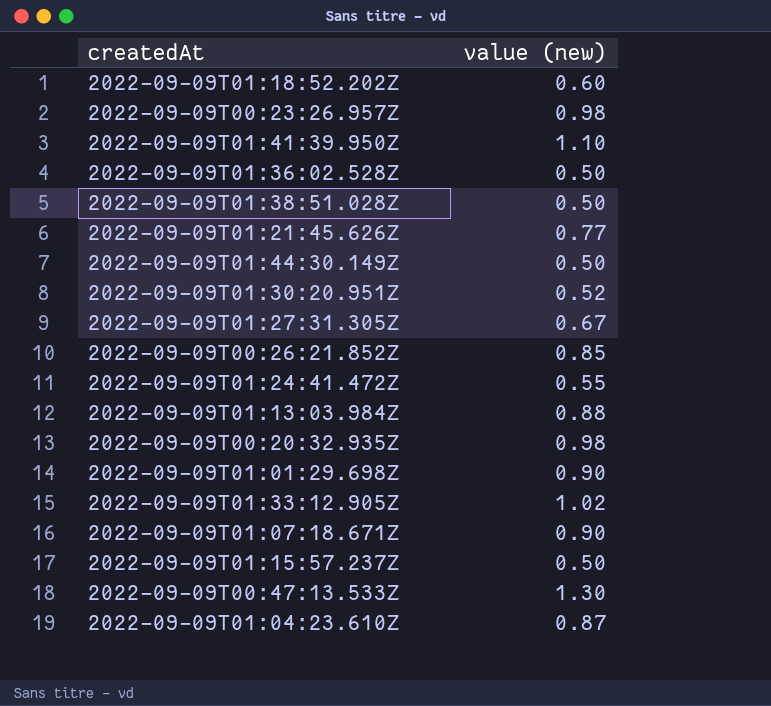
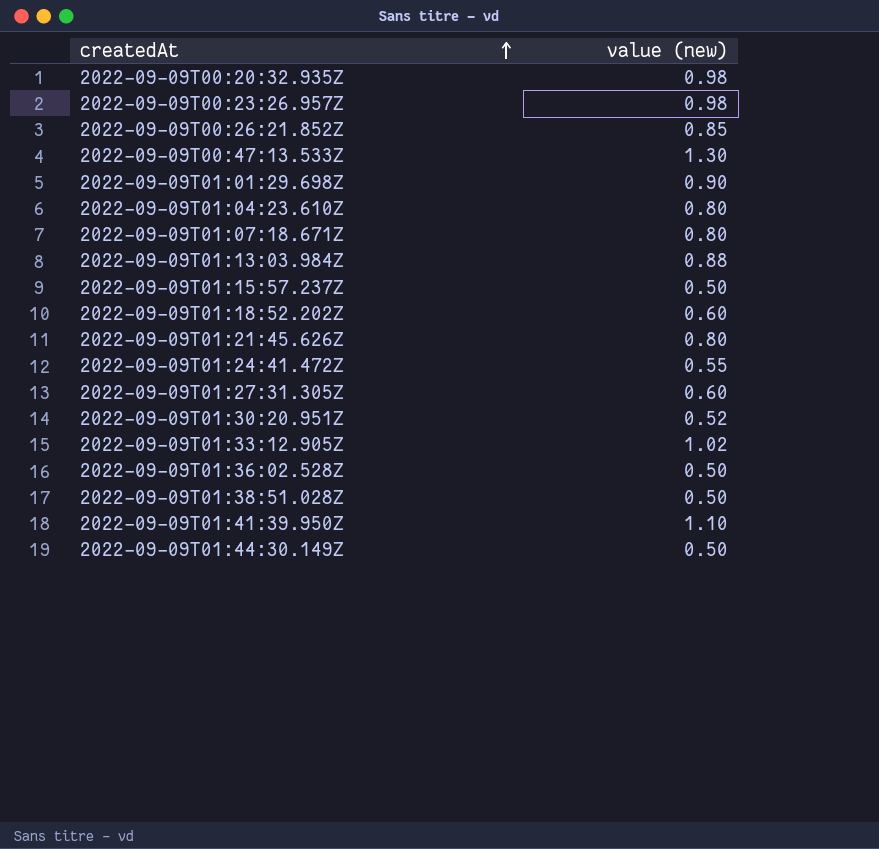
row order: none -> createdAt ascending
2022-09-09T01:04:23.610Z | value (new): 0.87 -> 0.80
2022-09-09T01:07:18.671Z | value (new): 0.90 -> 0.80
2022-09-09T01:21:45.626Z | value (new): 0.77 -> 0.80
2022-09-09T01:27:31.305Z | value (new): 0.67 -> 0.60

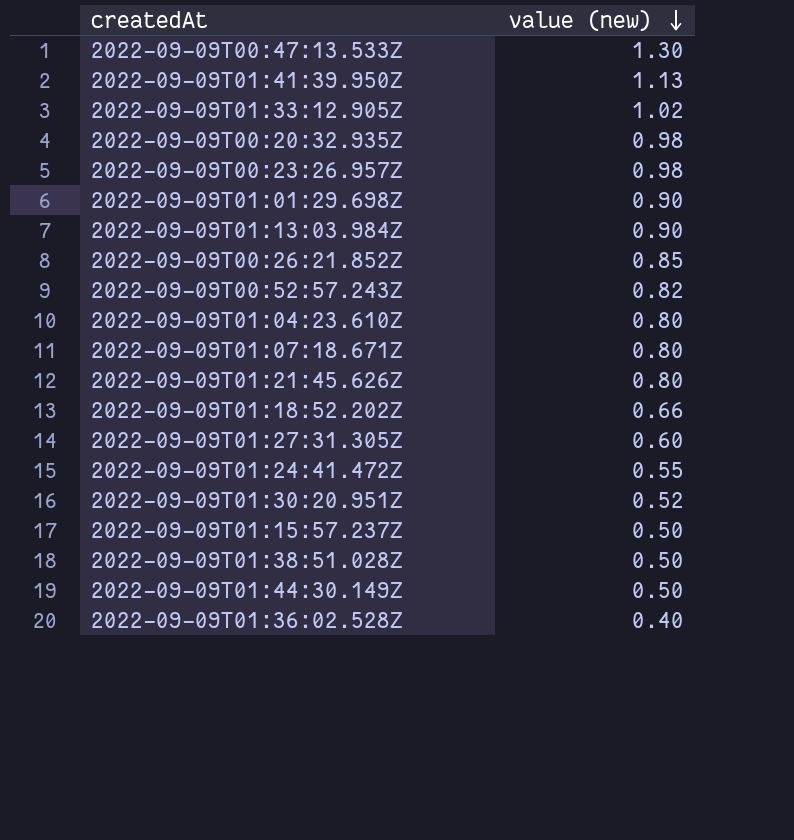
row order: createdAt ascending -> value (new) descending
2022-09-09T01:41:39.950Z | value (new): 1.10 -> 1.13
2022-09-09T01:13:03.984Z | value (new): 0.88 -> 0.90
row 2022-09-09T00:52:57.243Z: none -> 0.82
2022-09-09T01:18:52.202Z | value (new): 0.60 -> 0.66
2022-09-09T01:36:02.528Z | value (new): 0.50 -> 0.40

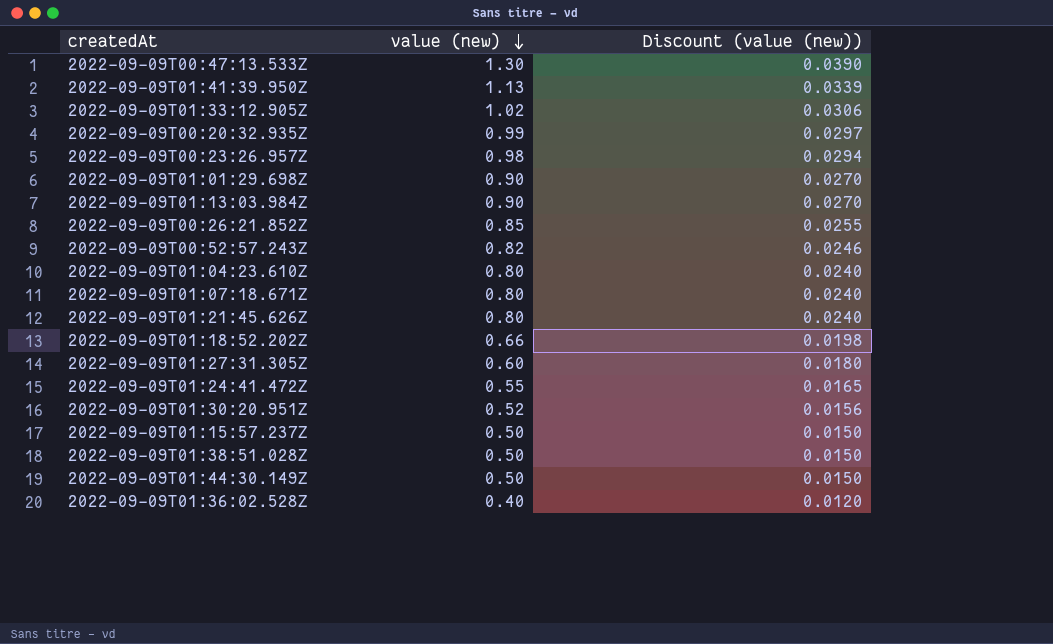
column Discount (value (new)) | formula: none -> [value (new)] * 0.03
2022-09-09T00:20:32.935Z | value (new): 0.98 -> 0.99

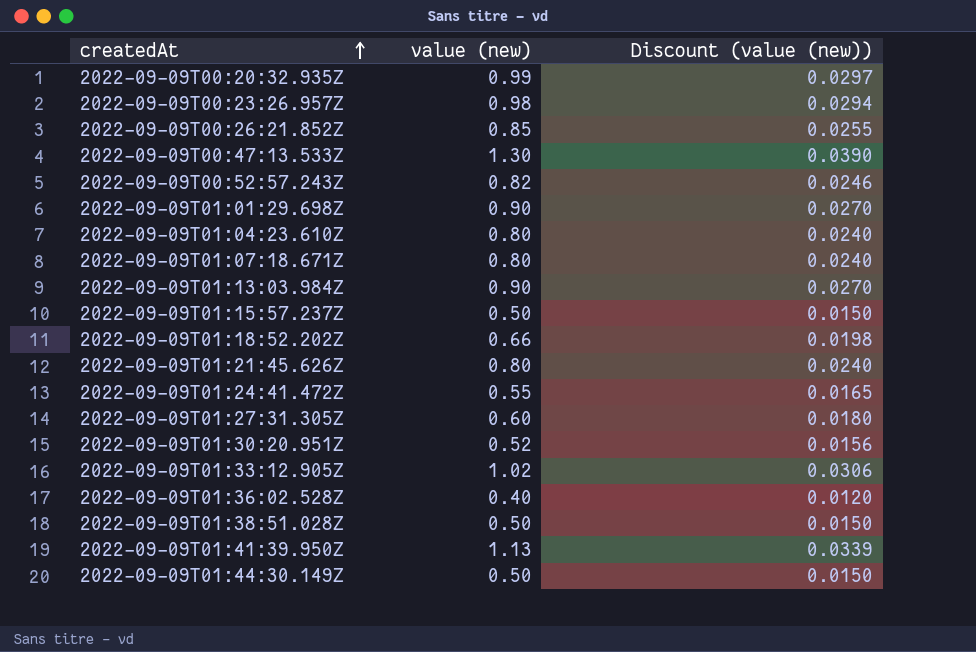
row order: value (new) descending -> createdAt ascending

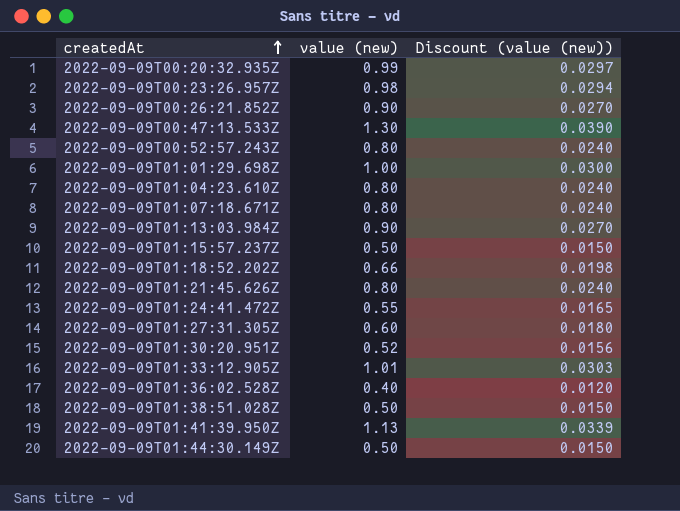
2022-09-09T00:26:21.852Z | value (new): 0.85 -> 0.90
2022-09-09T00:26:21.852Z | Discount (value (new)): 0.0255 -> 0.0270
2022-09-09T00:52:57.243Z | value (new): 0.82 -> 0.80
2022-09-09T00:52:57.243Z | Discount (value (new)): 0.0246 -> 0.0240
2022-09-09T01:01:29.698Z | value (new): 0.90 -> 1.00
2022-09-09T01:01:29.698Z | Discount (value (new)): 0.0270 -> 0.0300
2022-09-09T01:33:12.905Z | value (new): 1.02 -> 1.01
2022-09-09T01:33:12.905Z | Discount (value (new)): 0.0306 -> 0.0303

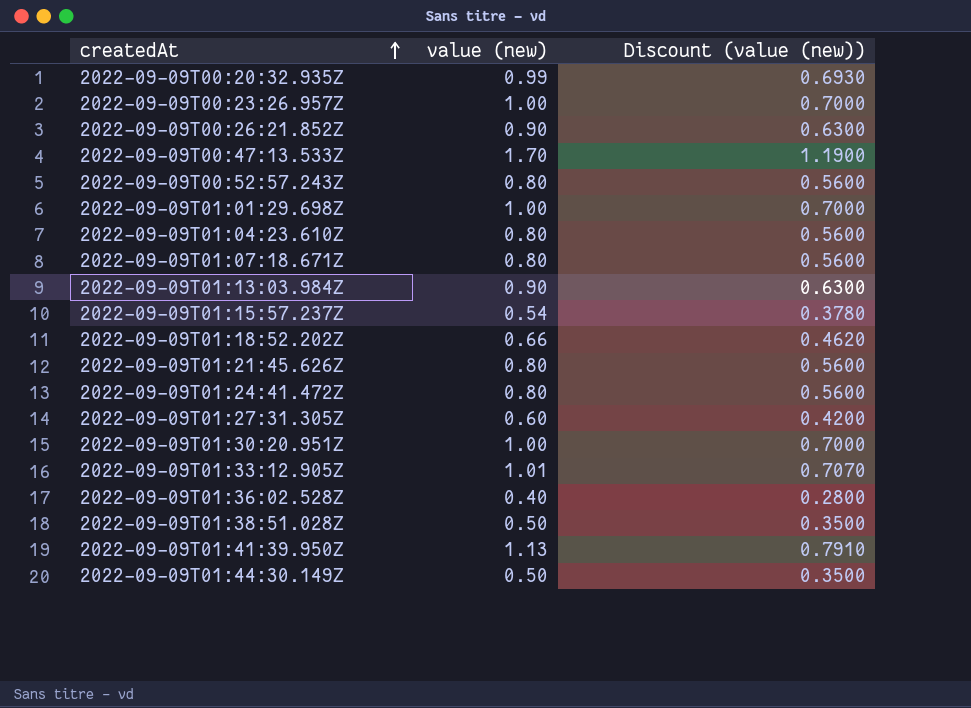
column Discount (value (new)) | formula: [value (new)] * 0.03 -> [value (new)] * 0.7
2022-09-09T00:23:26.957Z | value (new): 0.98 -> 1.00
2022-09-09T00:47:13.533Z | value (new): 1.30 -> 1.70
2022-09-09T01:15:57.237Z | value (new): 0.50 -> 0.54
2022-09-09T01:24:41.472Z | value (new): 0.55 -> 0.80
2022-09-09T01:30:20.951Z | value (new): 0.52 -> 1.00

